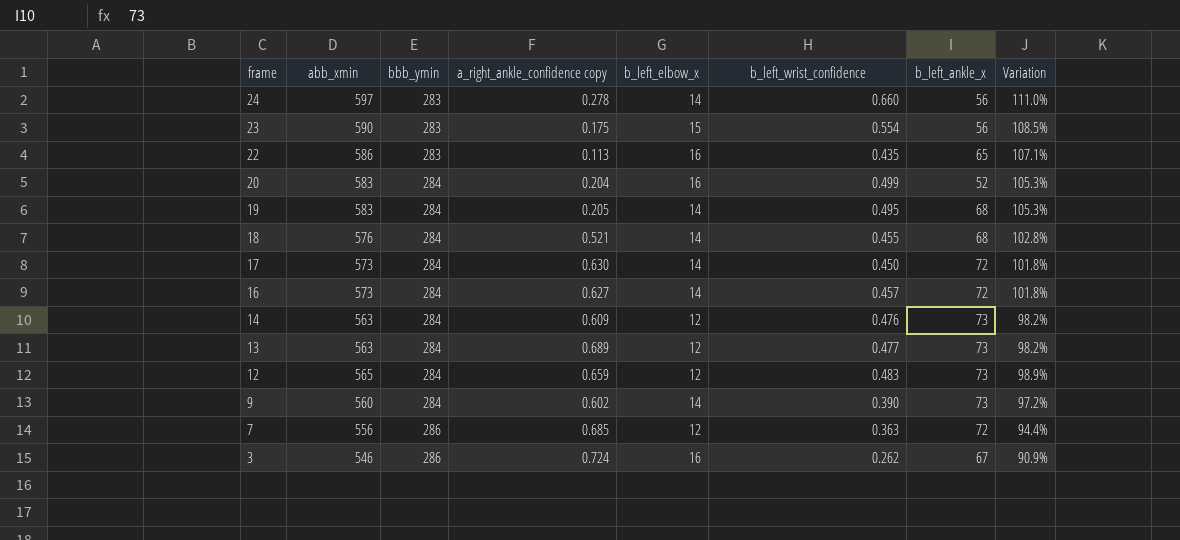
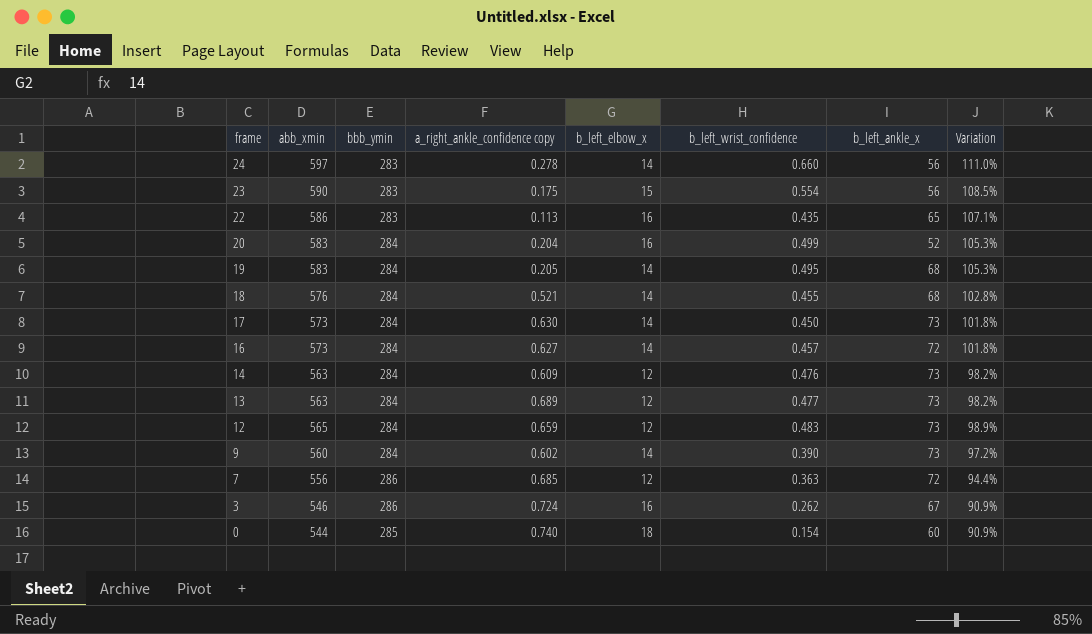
17 | b_left_ankle_x: 72 -> 73
row 0: none -> 544 | 285 | 0.740 | 18 | 0.154 | 60 | 90.9%

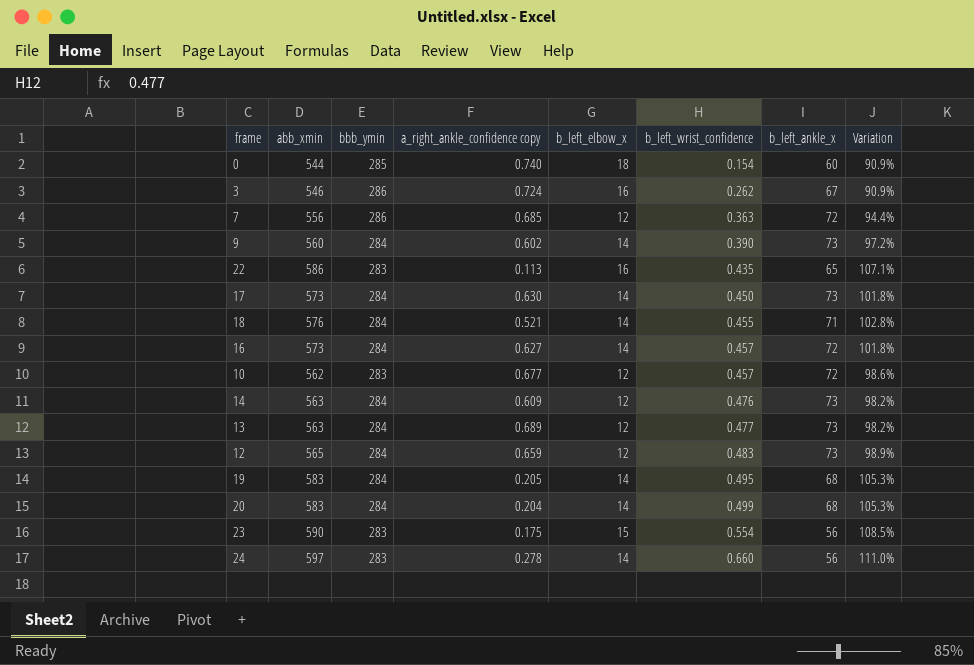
row order: frame descending -> b_left_wrist_confidence ascending
18 | b_left_ankle_x: 68 -> 71
row 10: none -> 562 | 283 | 0.677 | 12 | 0.457 | 72 | 98.6%
20 | b_left_elbow_x: 16 -> 14
20 | b_left_ankle_x: 52 -> 68

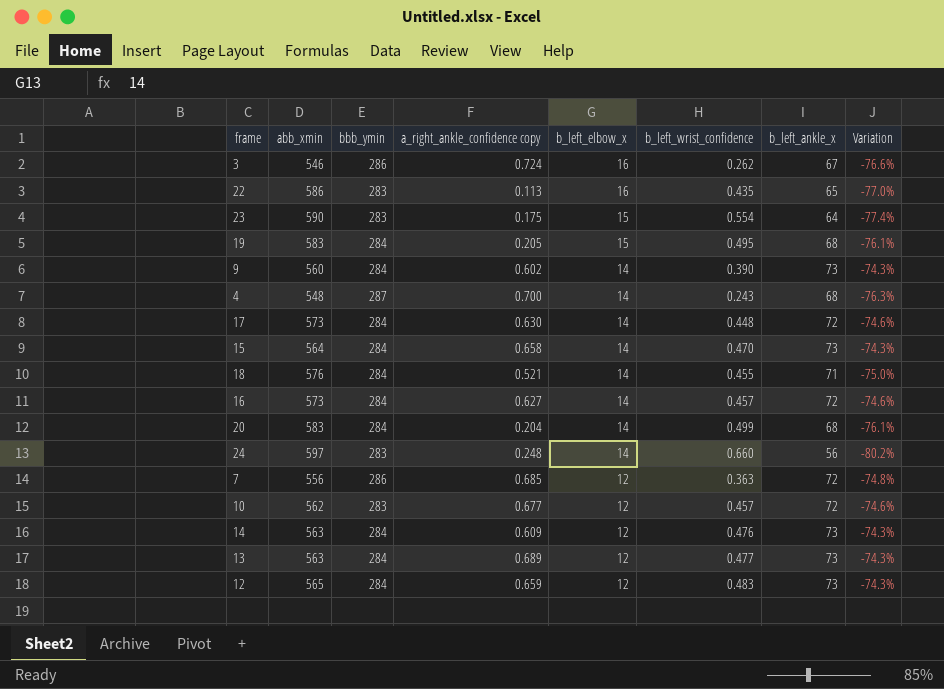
row order: b_left_wrist_confidence ascending -> b_left_elbow_x descending
column Variation | formula: ([abb_xmin] - [bbb_ymin]) / [bbb_ymin] -> ([b_left_ankle_x] - [bbb_ymin]) / [bbb_ymin]
row 0: 544 | 285 | 0.740 | 18 | 0.154 | 60 | 90.9% -> none
23 | b_left_ankle_x: 56 -> 64
19 | b_left_elbow_x: 14 -> 15
row 4: none -> 548 | 287 | 0.700 | 14 | 0.243 | 68 | -76.3%
17 | b_left_wrist_confidence: 0.450 -> 0.448
17 | b_left_ankle_x: 73 -> 72
row 15: none -> 564 | 284 | 0.658 | 14 | 0.470 | 73 | -74.3%
24 | a_right_ankle_confidence copy: 0.278 -> 0.248

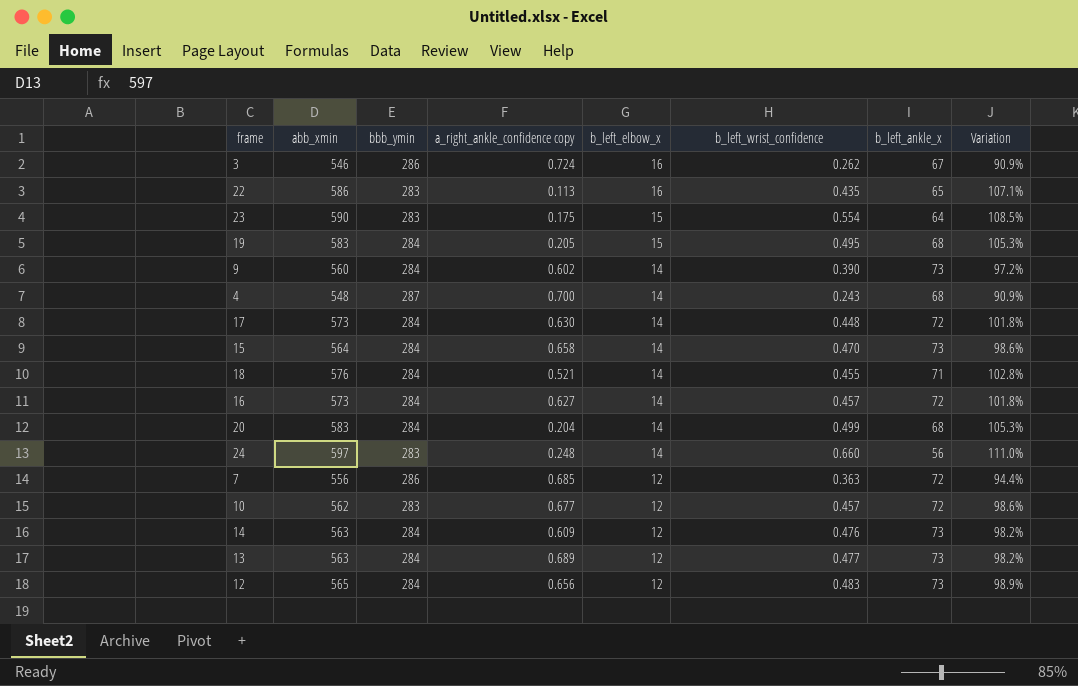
column Variation | formula: ([b_left_ankle_x] - [bbb_ymin]) / [bbb_ymin] -> ([abb_xmin] - [bbb_ymin]) / [bbb_ymin]
12 | a_right_ankle_confidence copy: 0.659 -> 0.656

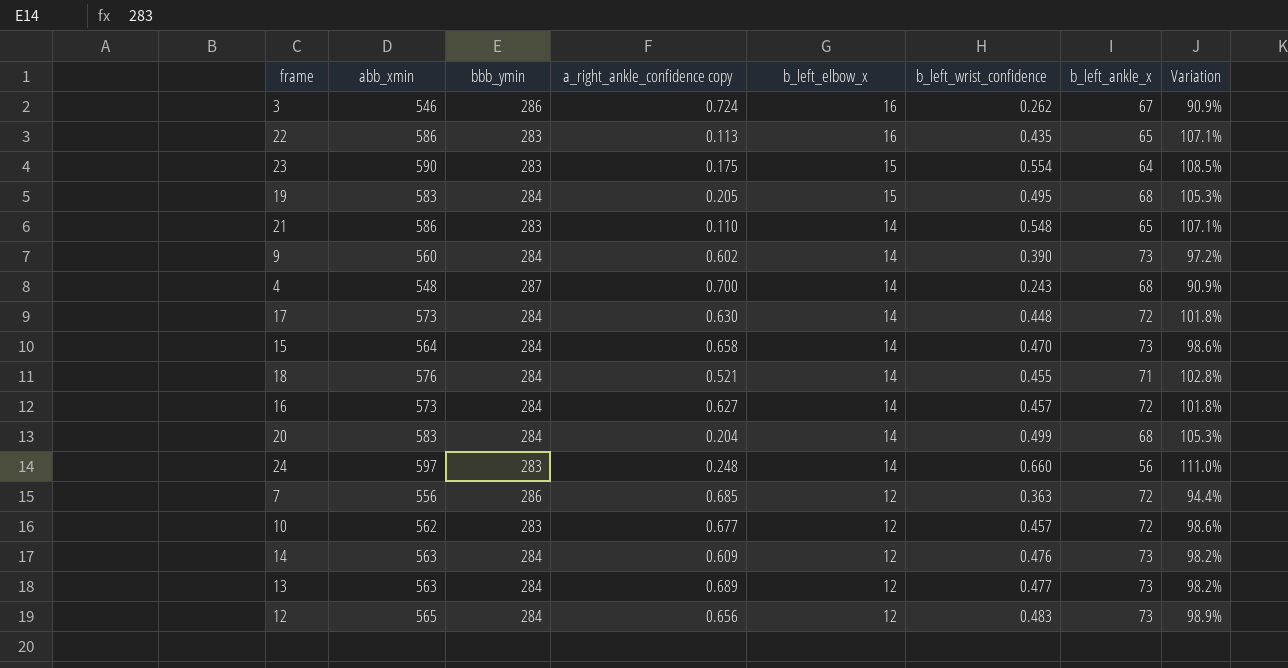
row 21: none -> 586 | 283 | 0.110 | 14 | 0.548 | 65 | 107.1%

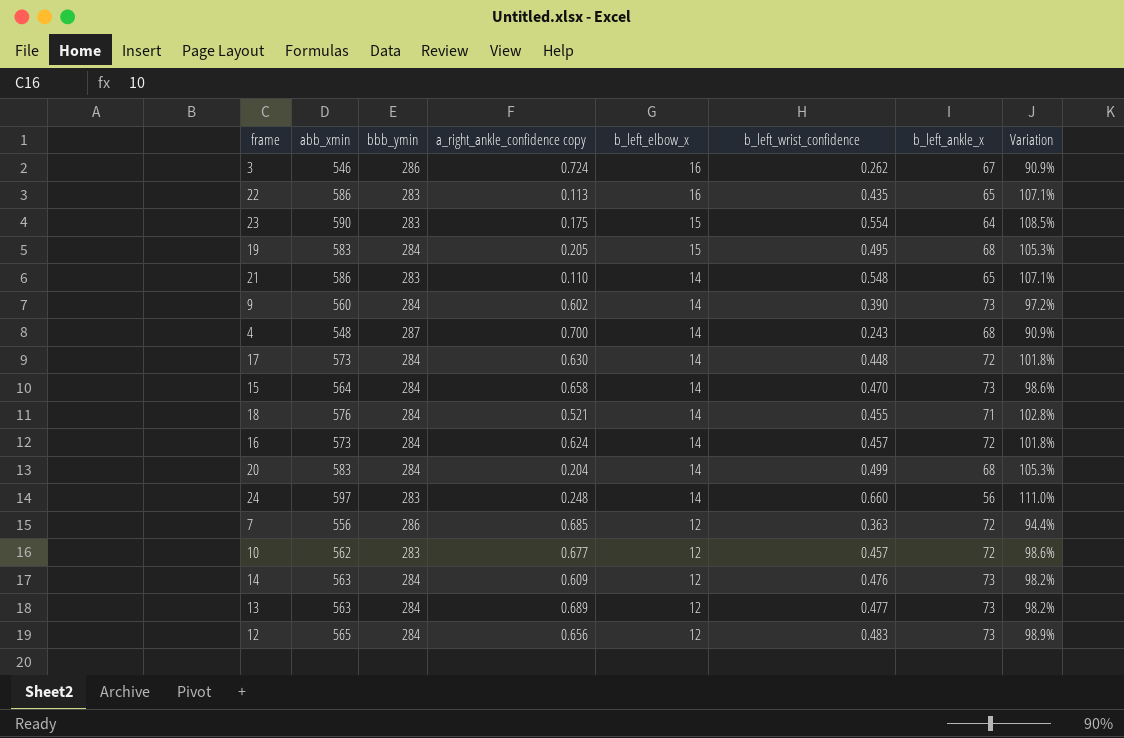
16 | a_right_ankle_confidence copy: 0.627 -> 0.624

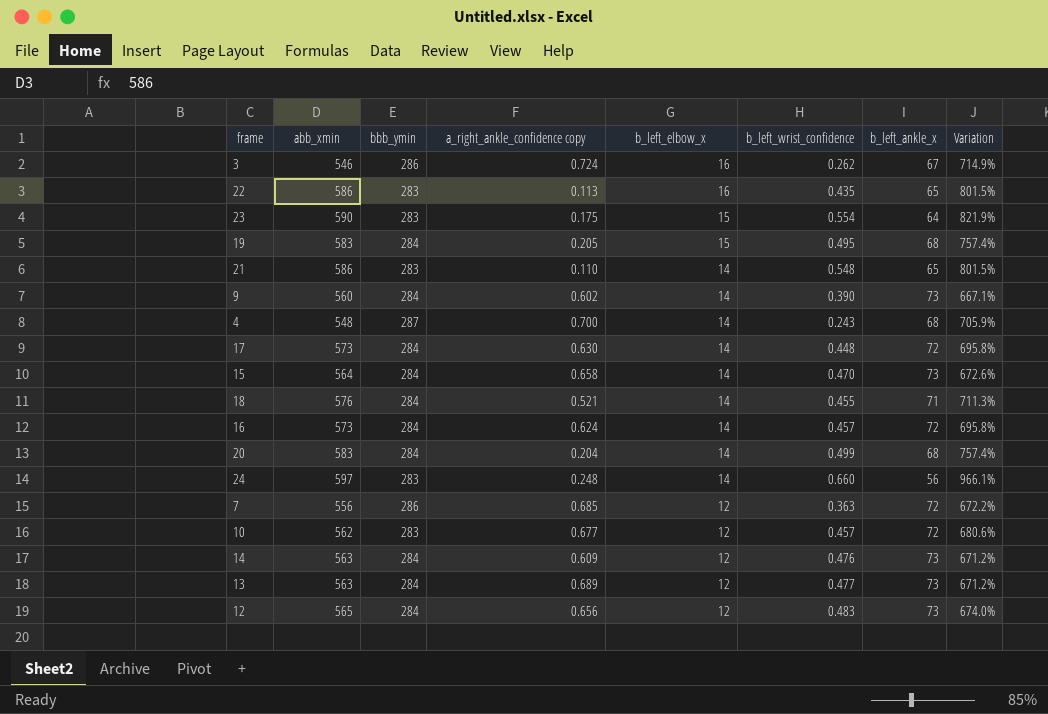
column Variation | formula: ([abb_xmin] - [bbb_ymin]) / [bbb_ymin] -> ([abb_xmin] - [b_left_ankle_x]) / [b_left_ankle_x]

